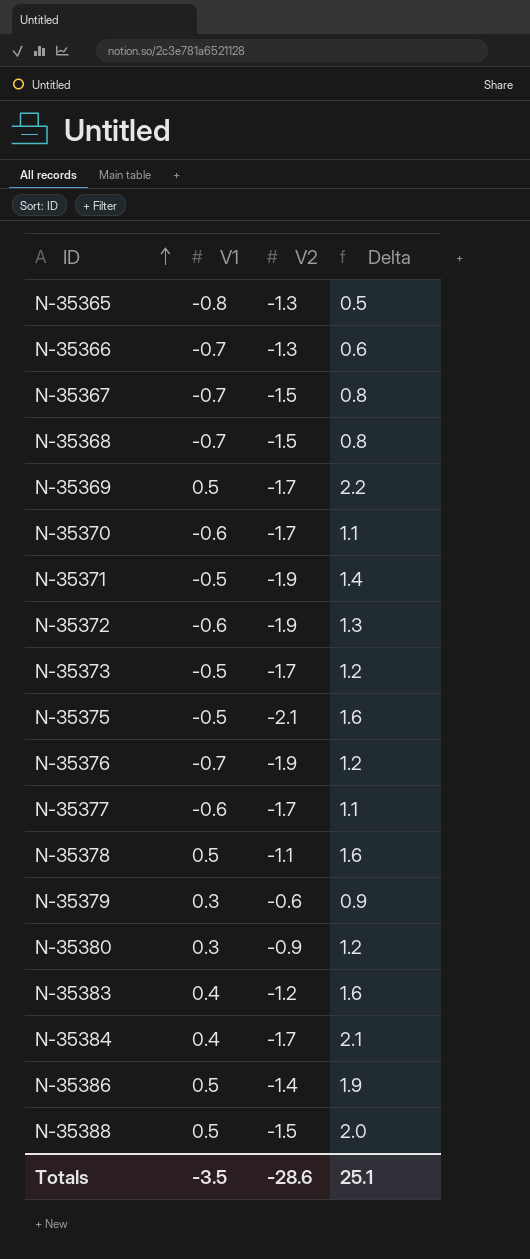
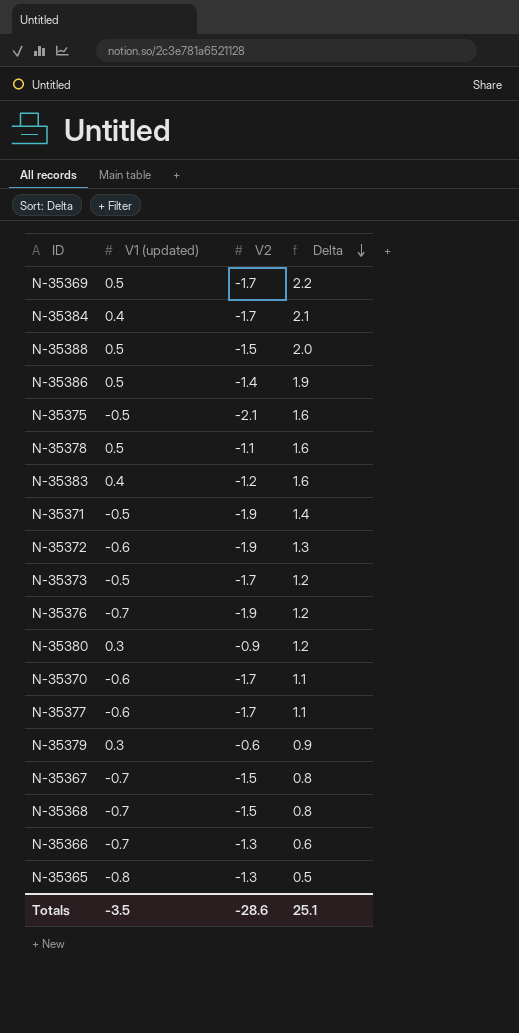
row order: ID ascending -> Delta descending
column name: V1 -> V1 (updated)

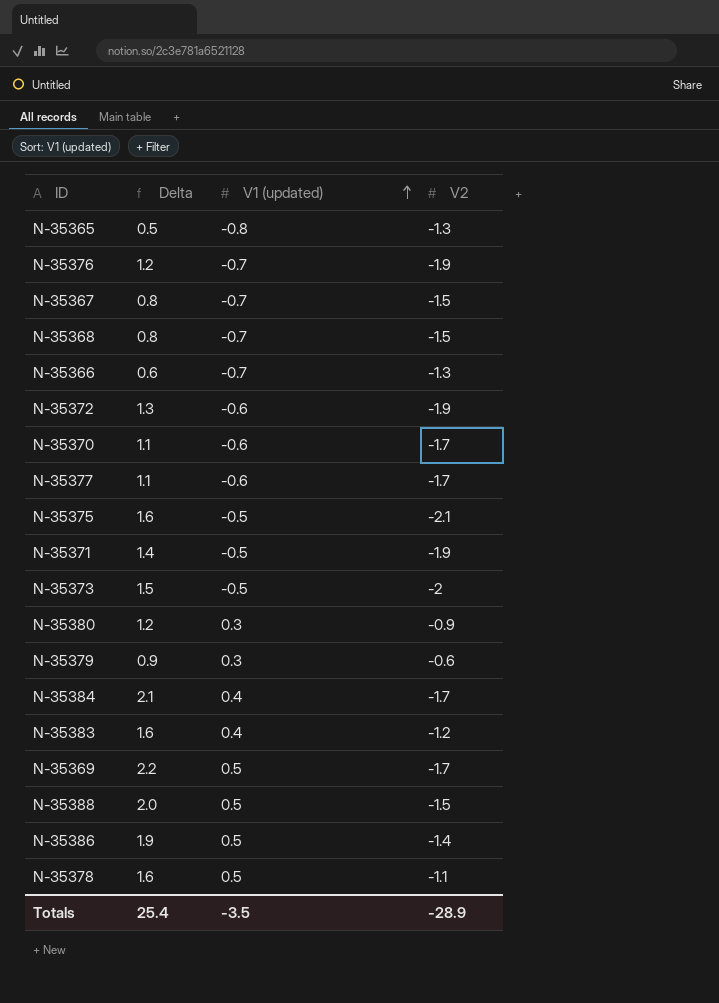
row order: Delta descending -> V1 (updated) ascending
column Delta | position: 4 -> 2
N-35373 | Delta: 1.2 -> 1.5
N-35373 | V2: -1.7 -> -2
Totals | Delta: 25.1 -> 25.4
Totals | V2: -28.6 -> -28.9

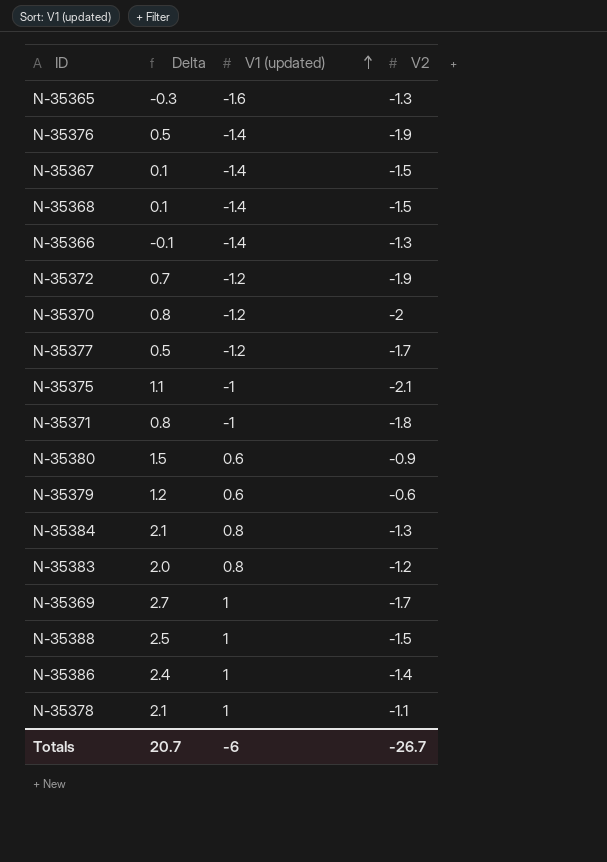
row N-35373: 1.5 | -0.5 | -2 -> none
N-35365 | Delta: 0.5 -> -0.3
N-35365 | V1 (updated): -0.8 -> -1.6
N-35376 | Delta: 1.2 -> 0.5
N-35376 | V1 (updated): -0.7 -> -1.4
N-35367 | Delta: 0.8 -> 0.1
N-35367 | V1 (updated): -0.7 -> -1.4
N-35368 | Delta: 0.8 -> 0.1
N-35368 | V1 (updated): -0.7 -> -1.4
N-35366 | Delta: 0.6 -> -0.1
N-35366 | V1 (updated): -0.7 -> -1.4
N-35372 | Delta: 1.3 -> 0.7
N-35372 | V1 (updated): -0.6 -> -1.2
N-35370 | Delta: 1.1 -> 0.8
N-35370 | V1 (updated): -0.6 -> -1.2
N-35370 | V2: -1.7 -> -2
N-35377 | Delta: 1.1 -> 0.5
N-35377 | V1 (updated): -0.6 -> -1.2
N-35375 | Delta: 1.6 -> 1.1
N-35375 | V1 (updated): -0.5 -> -1
N-35371 | Delta: 1.4 -> 0.8
N-35371 | V1 (updated): -0.5 -> -1
N-35371 | V2: -1.9 -> -1.8
N-35380 | Delta: 1.2 -> 1.5
N-35380 | V1 (updated): 0.3 -> 0.6
N-35379 | Delta: 0.9 -> 1.2
N-35379 | V1 (updated): 0.3 -> 0.6
N-35384 | V1 (updated): 0.4 -> 0.8
N-35384 | V2: -1.7 -> -1.3
N-35383 | Delta: 1.6 -> 2.0
N-35383 | V1 (updated): 0.4 -> 0.8
N-35369 | Delta: 2.2 -> 2.7
N-35369 | V1 (updated): 0.5 -> 1
N-35388 | Delta: 2.0 -> 2.5
N-35388 | V1 (updated): 0.5 -> 1
N-35386 | Delta: 1.9 -> 2.4
N-35386 | V1 (updated): 0.5 -> 1
N-35378 | Delta: 1.6 -> 2.1
N-35378 | V1 (updated): 0.5 -> 1
Totals | Delta: 25.4 -> 20.7
Totals | V1 (updated): -3.5 -> -6
Totals | V2: -28.9 -> -26.7

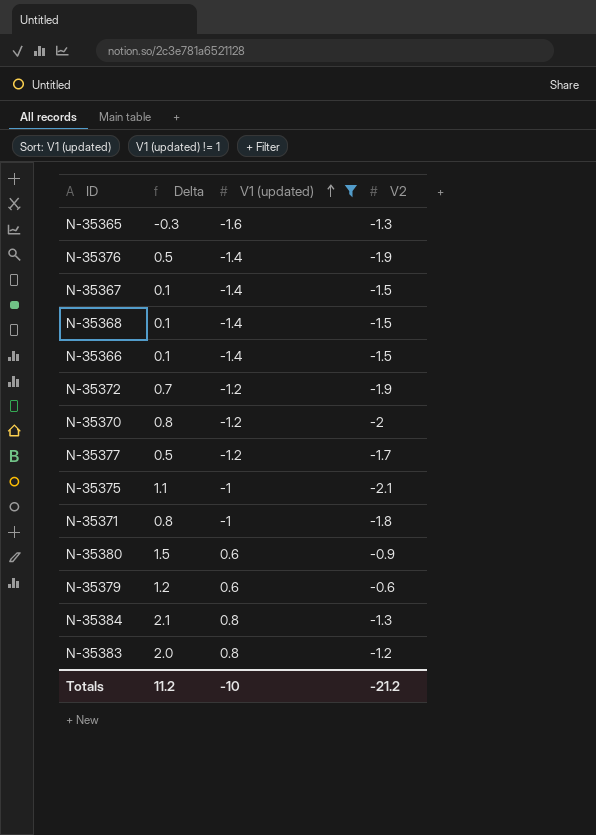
filter: none -> V1 (updated) != 1
N-35366 | Delta: -0.1 -> 0.1
N-35366 | V2: -1.3 -> -1.5
Totals | Delta: 20.7 -> 11.2
Totals | V1 (updated): -6 -> -10
Totals | V2: -26.7 -> -21.2

